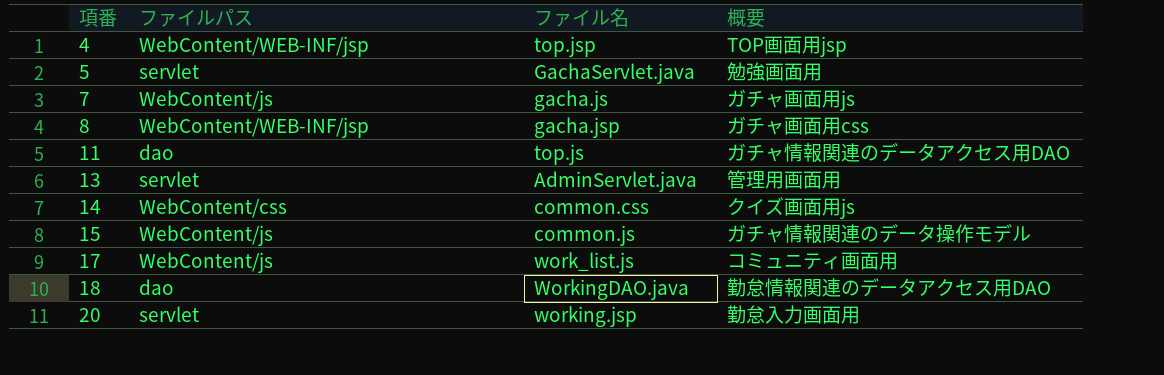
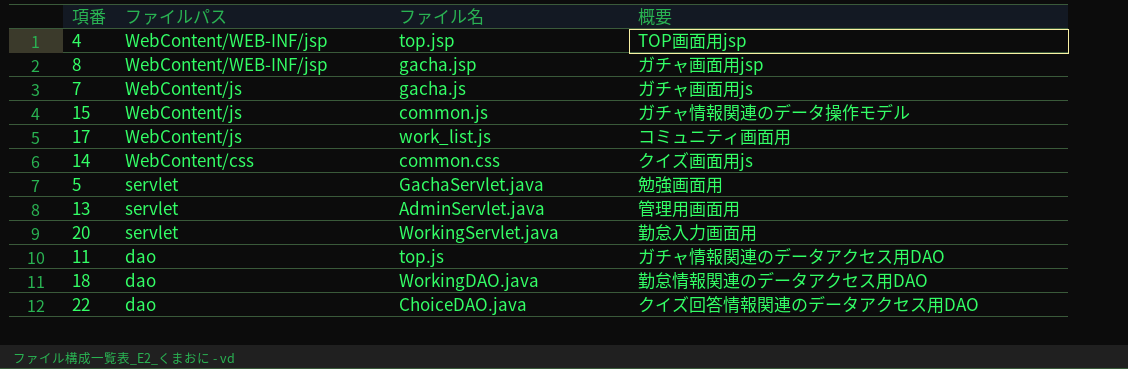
row order: 項番 ascending -> ファイルパス descending
8 | 概要: ガチャ画面用css -> ガチャ画面用jsp
20 | ファイル名: working.jsp -> WorkingServlet.java
row 22: none -> dao | ChoiceDAO.java | クイズ回答情報関連のデータアクセス用DAO

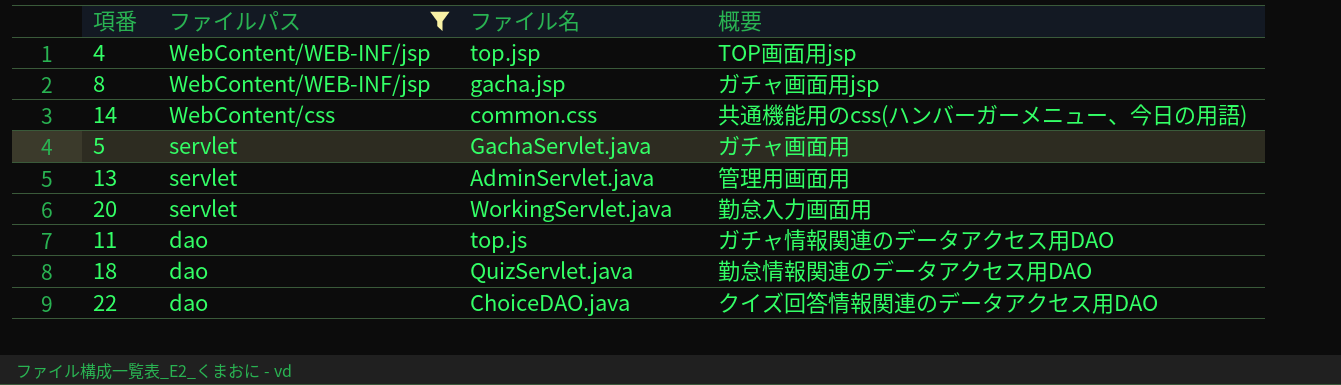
filter: none -> ファイルパス != WebContent/js
14 | 概要: クイズ画面用js -> 共通機能用のcss(ハンバーガーメニュー、今日の用語)
5 | 概要: 勉強画面用 -> ガチャ画面用
18 | ファイル名: WorkingDAO.java -> QuizServlet.java

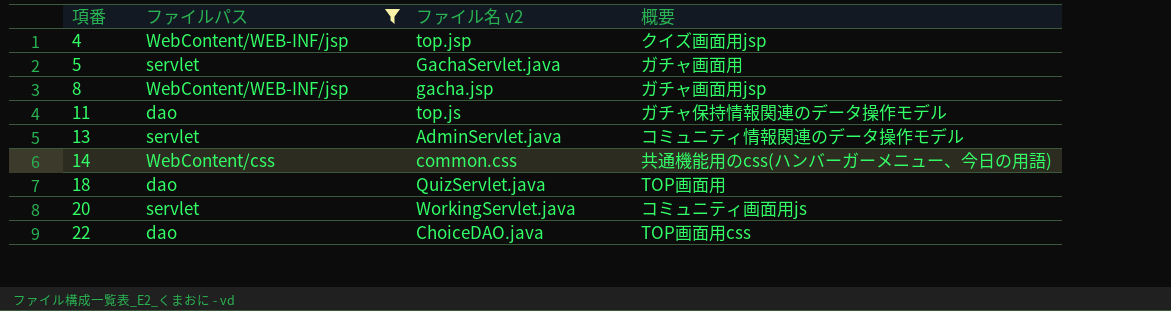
row order: ファイルパス descending -> 項番 ascending
column name: ファイル名 -> ファイル名 v2
4 | 概要: TOP画面用jsp -> クイズ画面用jsp
11 | 概要: ガチャ情報関連のデータアクセス用DAO -> ガチャ保持情報関連のデータ操作モデル
13 | 概要: 管理用画面用 -> コミュニティ情報関連のデータ操作モデル
18 | 概要: 勤怠情報関連のデータアクセス用DAO -> TOP画面用
20 | 概要: 勤怠入力画面用 -> コミュニティ画面用js
22 | 概要: クイズ回答情報関連のデータアクセス用DAO -> TOP画面用css

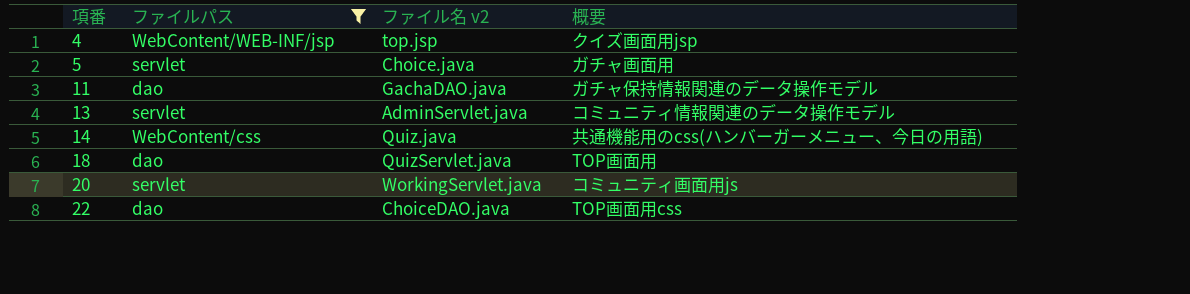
row 8: WebContent/WEB-INF/jsp | gacha.jsp | ガチャ画面用jsp -> none
5 | ファイル名 v2: GachaServlet.java -> Choice.java
11 | ファイル名 v2: top.js -> GachaDAO.java
14 | ファイル名 v2: common.css -> Quiz.java

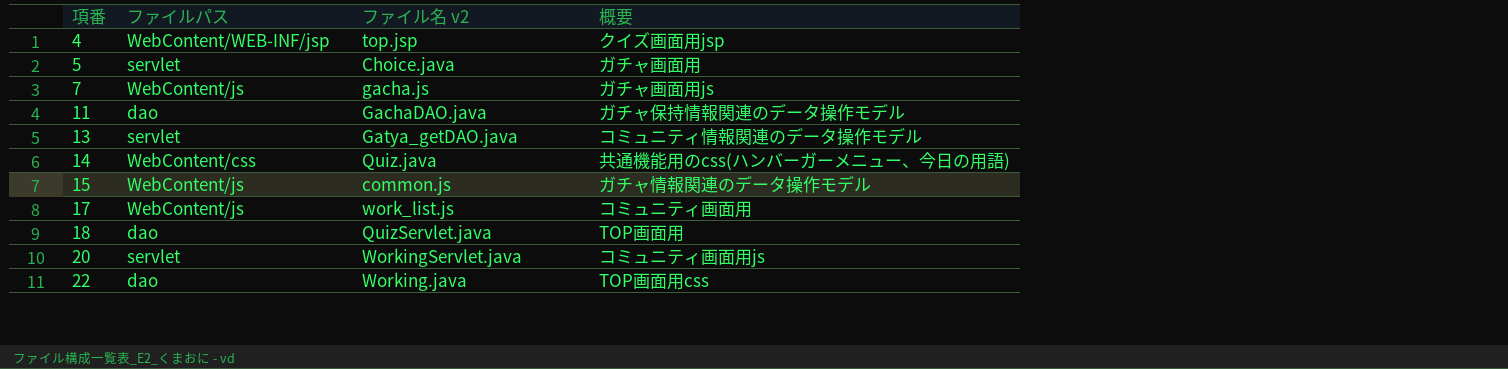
filter: ファイルパス != WebContent/js -> none
13 | ファイル名 v2: AdminServlet.java -> Gatya_getDAO.java
22 | ファイル名 v2: ChoiceDAO.java -> Working.java

